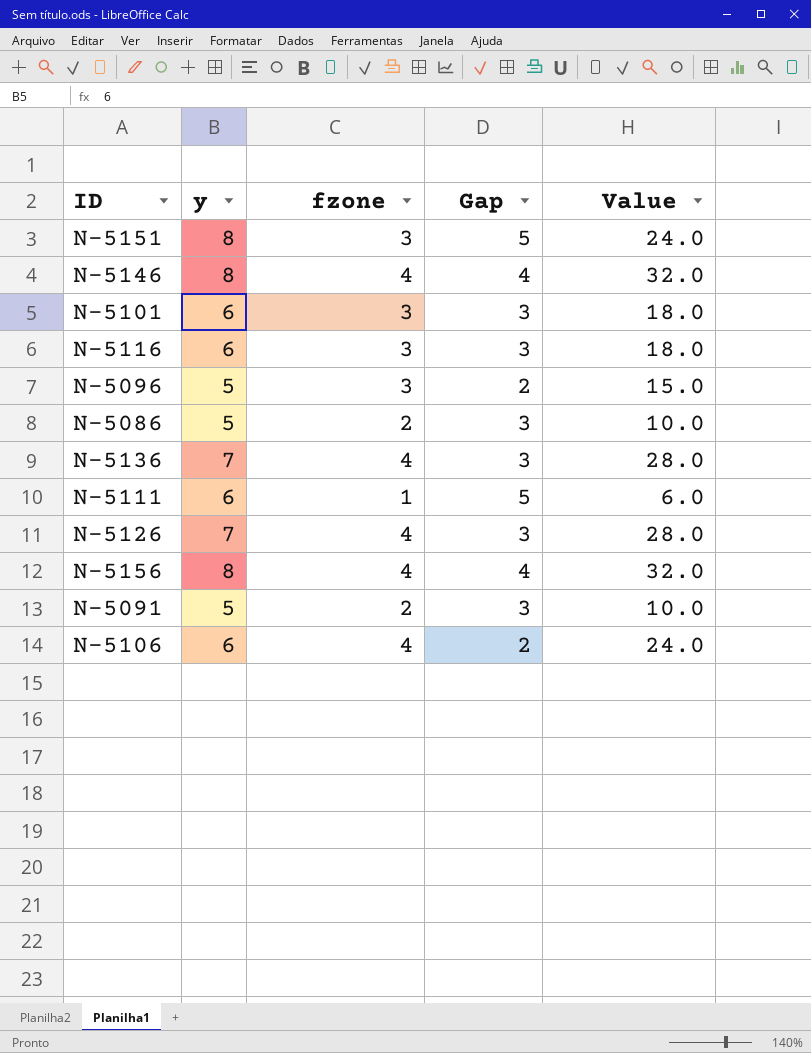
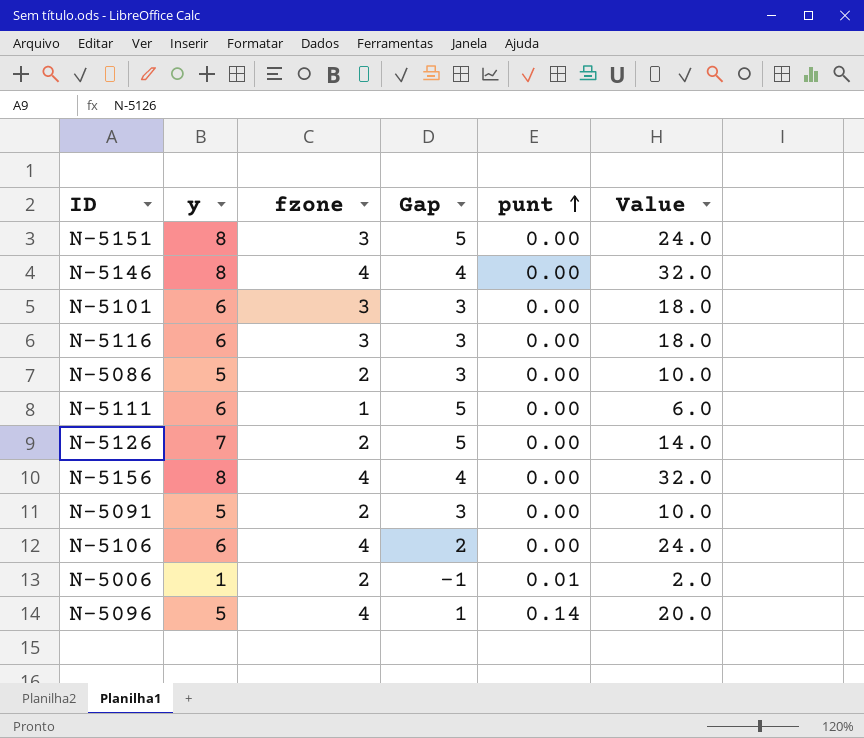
row order: none -> punt ascending
column punt | position: none -> 5
row N-5136: 7 | 4 | 3 | 28.0 -> none
N-5126 | fzone: 4 -> 2
N-5126 | Gap: 3 -> 5
N-5126 | Value: 28.0 -> 14.0
row N-5006: none -> 1 | 2 | -1 | 0.01 | 2.0
N-5096 | fzone: 3 -> 4
N-5096 | Gap: 2 -> 1
N-5096 | Value: 15.0 -> 20.0

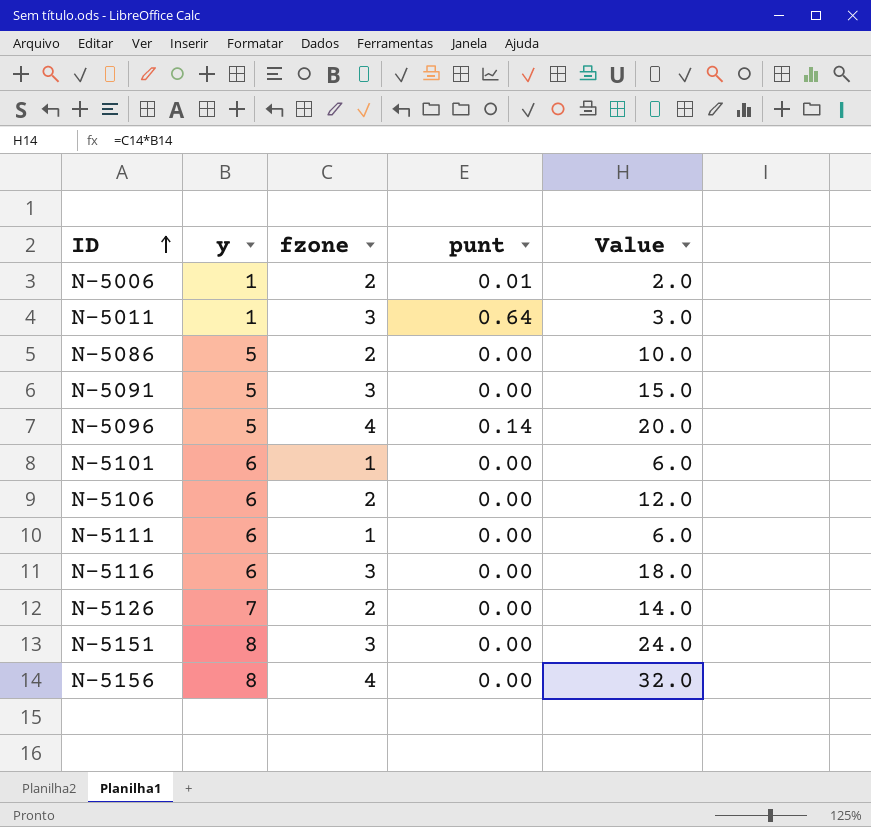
row order: punt ascending -> ID ascending
column Gap | formula: [y] - [fzone] -> none
row N-5146: 8 | 4 | 4 | 0.00 | 32.0 -> none
row N-5011: none -> 1 | 3 | 0.64 | 3.0
N-5091 | fzone: 2 -> 3
N-5091 | Value: 10.0 -> 15.0
N-5101 | fzone: 3 -> 1
N-5101 | Value: 18.0 -> 6.0
N-5106 | fzone: 4 -> 2
N-5106 | Value: 24.0 -> 12.0

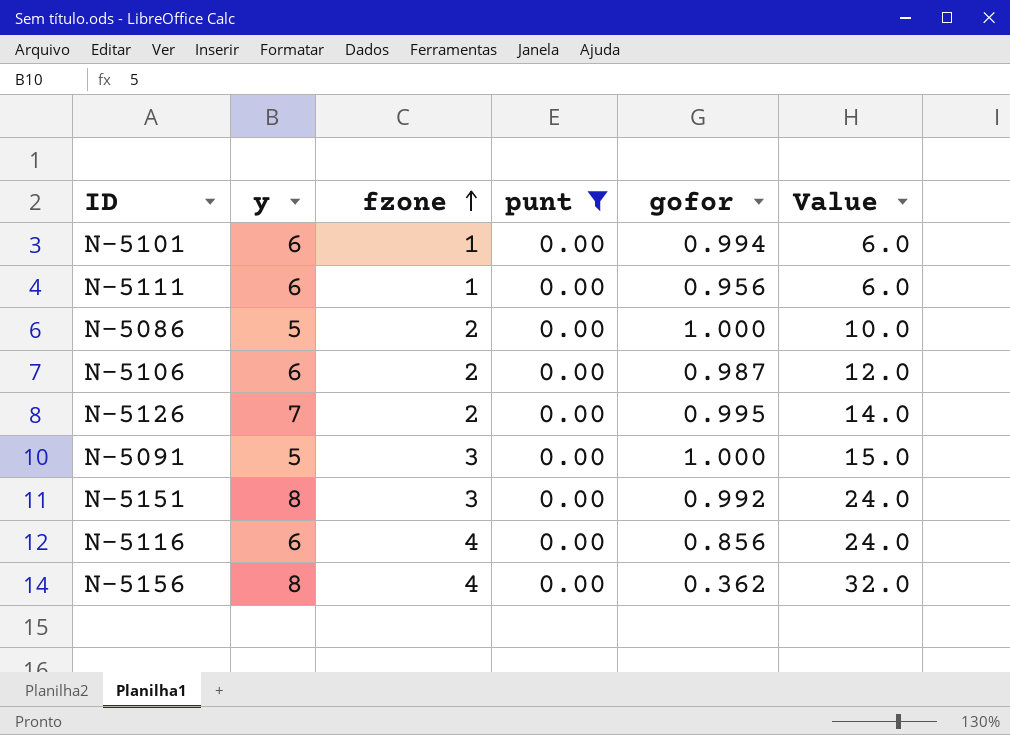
filter: none -> punt = 0.00
row order: ID ascending -> fzone ascending
column gofor | position: none -> 5
N-5116 | fzone: 3 -> 4
N-5116 | Value: 18.0 -> 24.0

